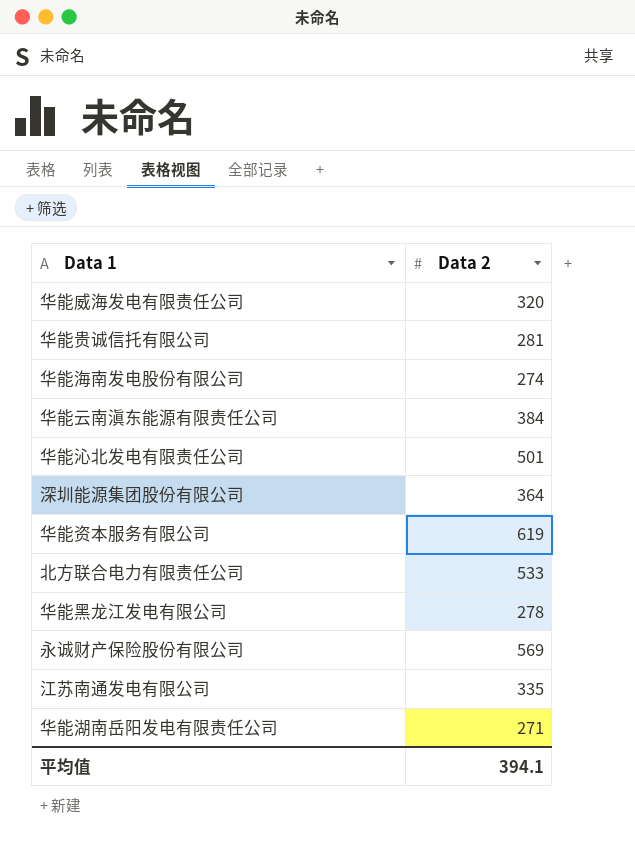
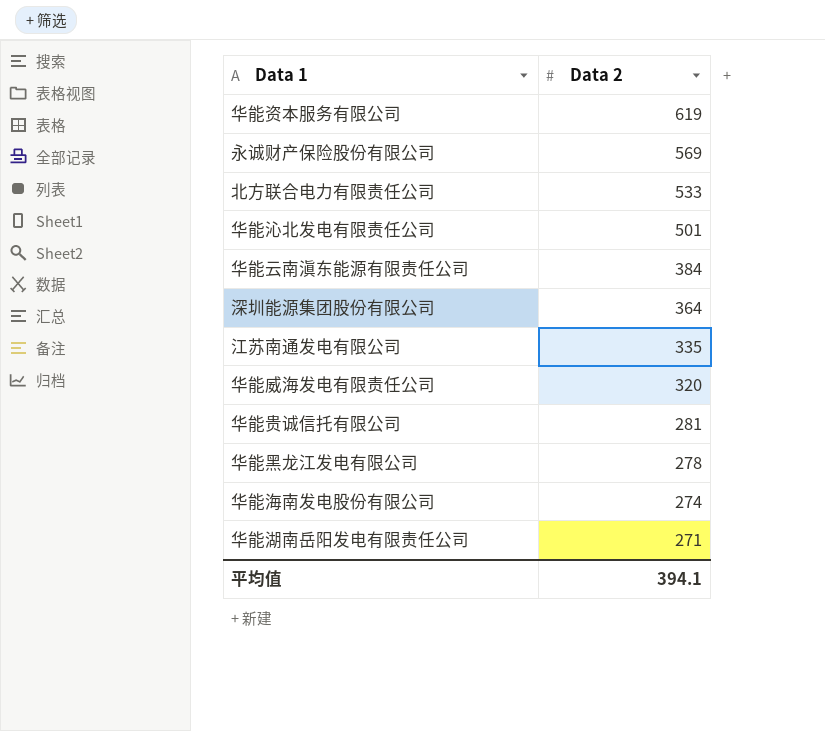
row order: none -> Data 2 descending

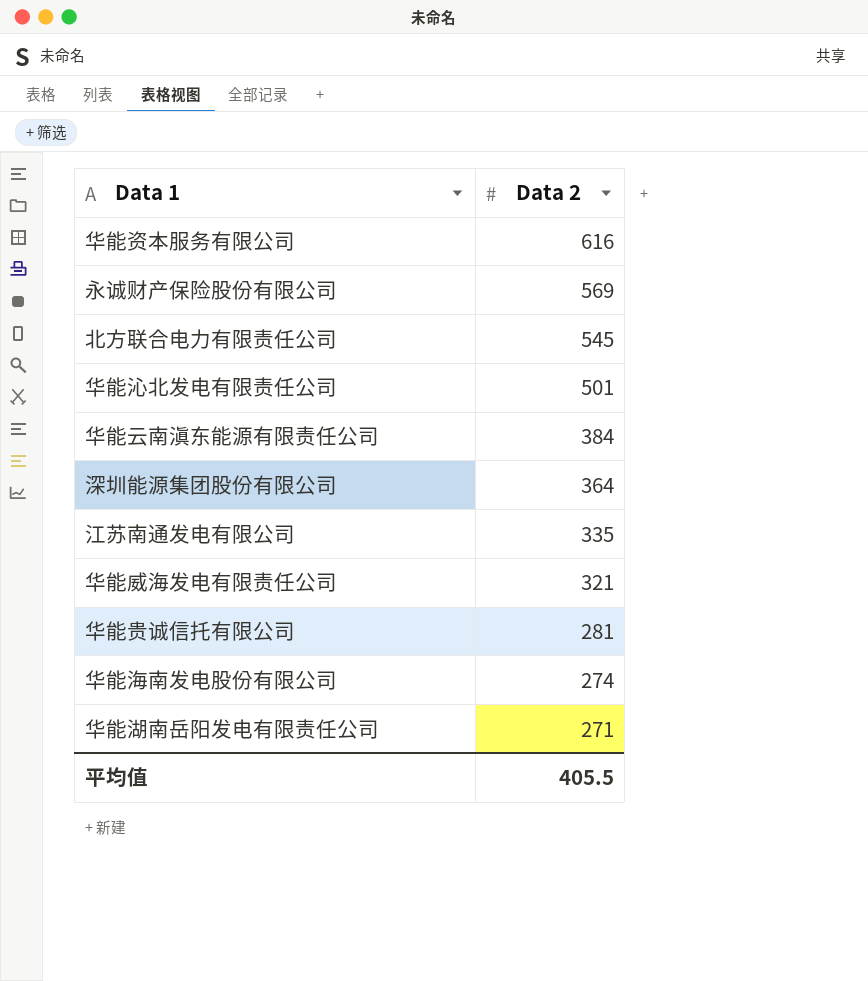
row 华能黑龙江发电有限公司: 278 -> none
华能资本服务有限公司 | Data 2: 619 -> 616
北方联合电力有限责任公司 | Data 2: 533 -> 545
华能威海发电有限责任公司 | Data 2: 320 -> 321
平均值 | Data 2: 394.1 -> 405.5

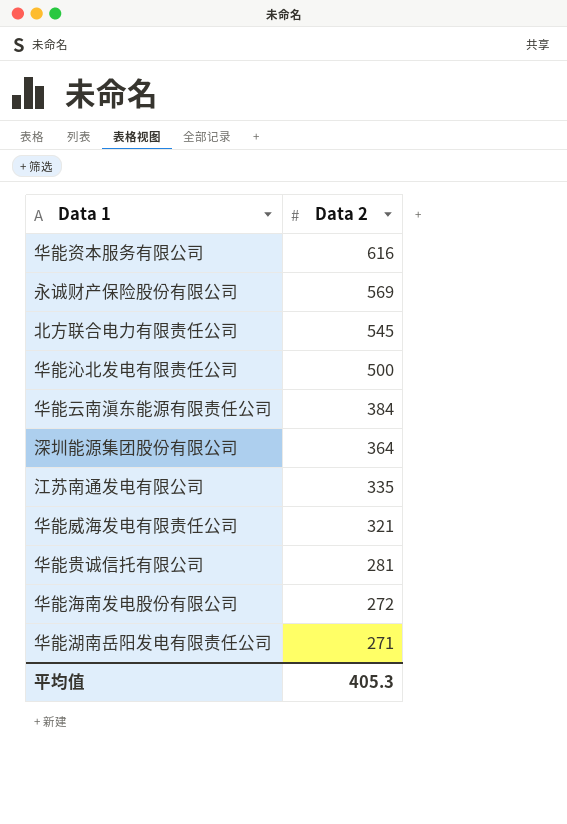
华能沁北发电有限责任公司 | Data 2: 501 -> 500
华能海南发电股份有限公司 | Data 2: 274 -> 272
平均值 | Data 2: 405.5 -> 405.3

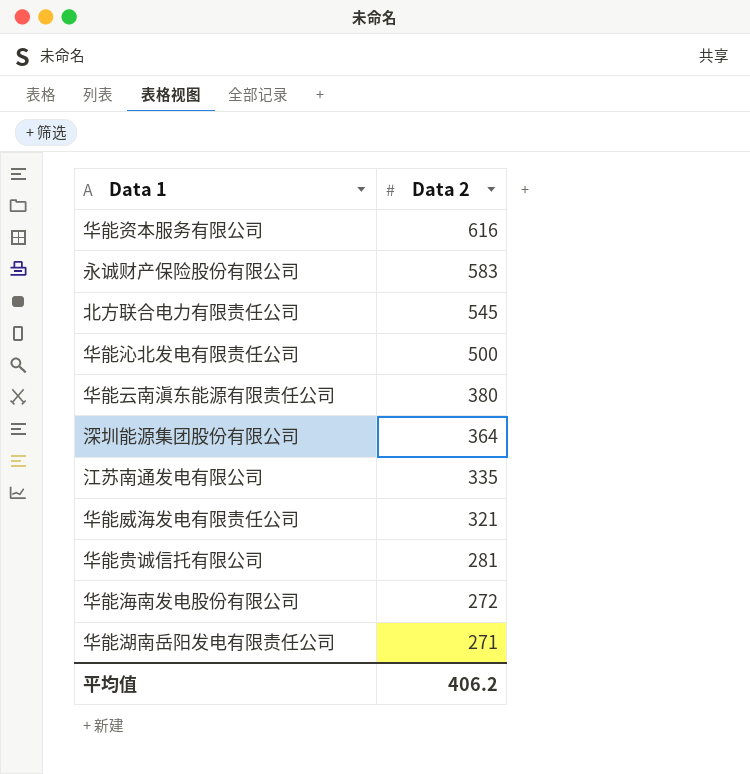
永诚财产保险股份有限公司 | Data 2: 569 -> 583
华能云南滇东能源有限责任公司 | Data 2: 384 -> 380
平均值 | Data 2: 405.3 -> 406.2

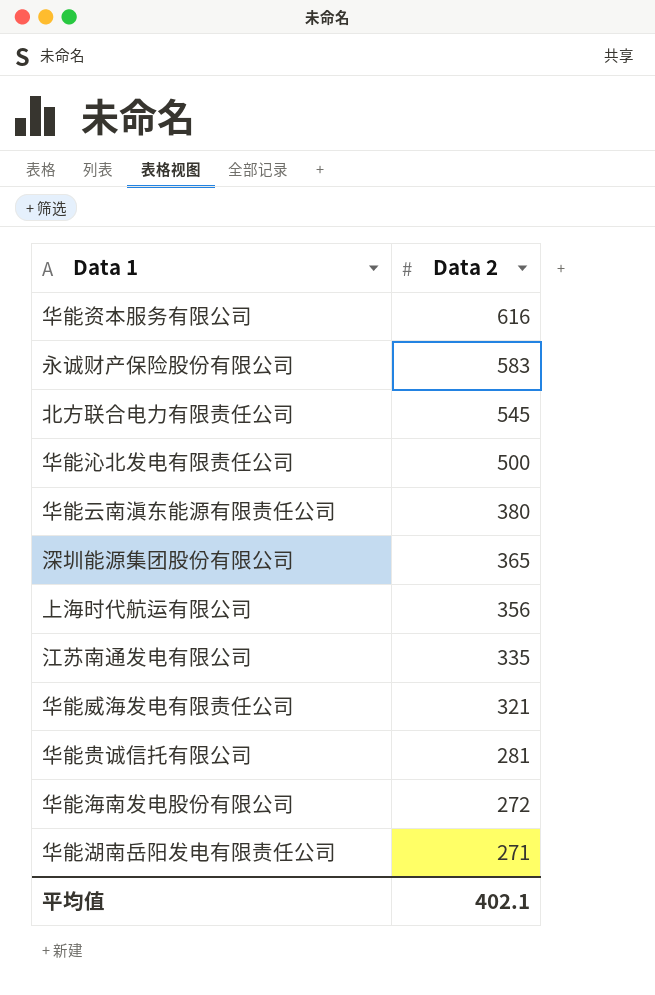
深圳能源集团股份有限公司 | Data 2: 364 -> 365
row 上海时代航运有限公司: none -> 356
平均值 | Data 2: 406.2 -> 402.1

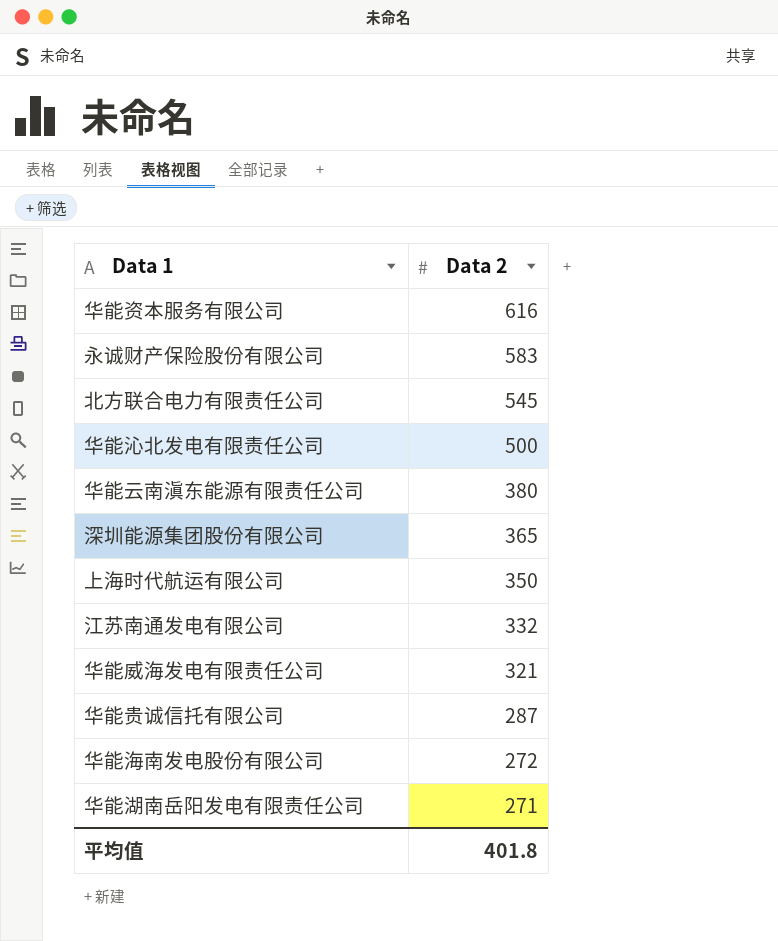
上海时代航运有限公司 | Data 2: 356 -> 350
江苏南通发电有限公司 | Data 2: 335 -> 332
华能贵诚信托有限公司 | Data 2: 281 -> 287
平均值 | Data 2: 402.1 -> 401.8

